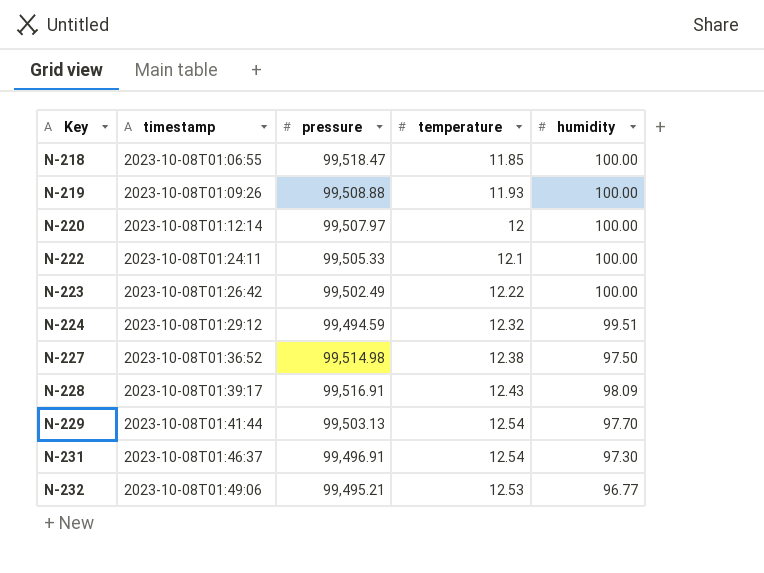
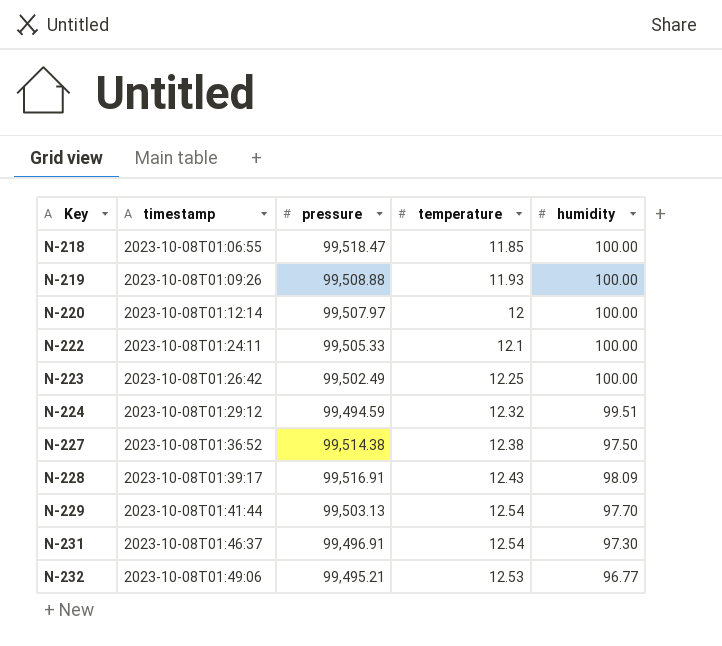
N-223 | temperature: 12.22 -> 12.25
N-227 | pressure: 99,514.98 -> 99,514.38

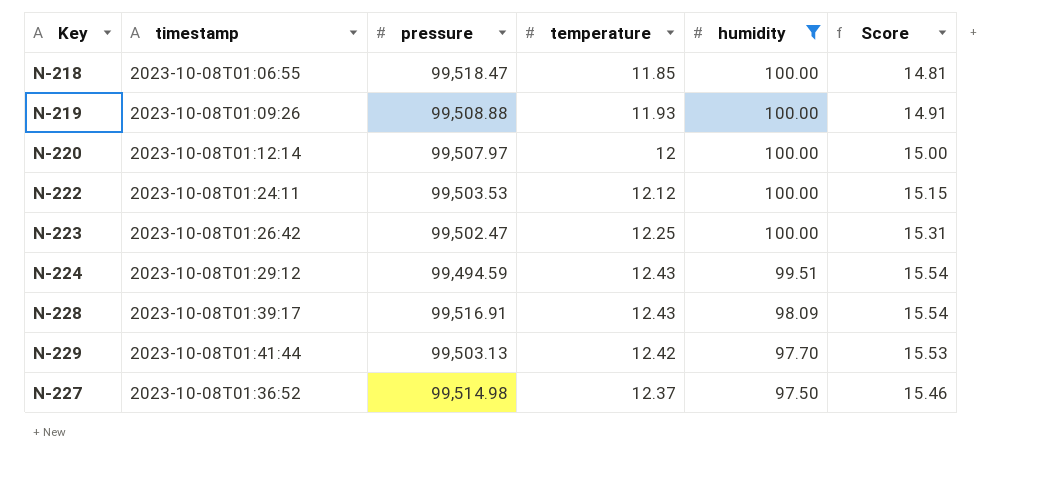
filter: none -> humidity >= 97.50
row order: Key ascending -> humidity descending
column Score | formula: none -> [temperature] * 1.25
N-222 | pressure: 99,505.33 -> 99,503.53
N-222 | temperature: 12.1 -> 12.12
N-223 | pressure: 99,502.49 -> 99,502.47
N-224 | temperature: 12.32 -> 12.43
N-229 | temperature: 12.54 -> 12.42
N-227 | pressure: 99,514.38 -> 99,514.98
N-227 | temperature: 12.38 -> 12.37

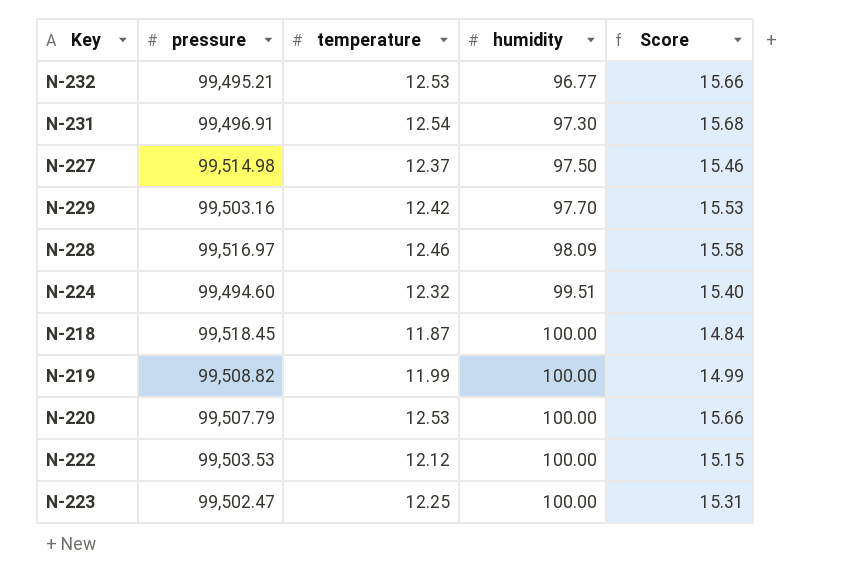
filter: humidity >= 97.50 -> none
row order: humidity descending -> humidity ascending
column timestamp | position: 2 -> none
N-229 | pressure: 99,503.13 -> 99,503.16
N-228 | pressure: 99,516.91 -> 99,516.97
N-228 | temperature: 12.43 -> 12.46
N-228 | Score: 15.54 -> 15.58
N-224 | pressure: 99,494.59 -> 99,494.60
N-224 | temperature: 12.43 -> 12.32
N-224 | Score: 15.54 -> 15.40
N-218 | pressure: 99,518.47 -> 99,518.45
N-218 | temperature: 11.85 -> 11.87
N-218 | Score: 14.81 -> 14.84
N-219 | pressure: 99,508.88 -> 99,508.82
N-219 | temperature: 11.93 -> 11.99
N-219 | Score: 14.91 -> 14.99
N-220 | pressure: 99,507.97 -> 99,507.79
N-220 | temperature: 12 -> 12.53
N-220 | Score: 15.00 -> 15.66

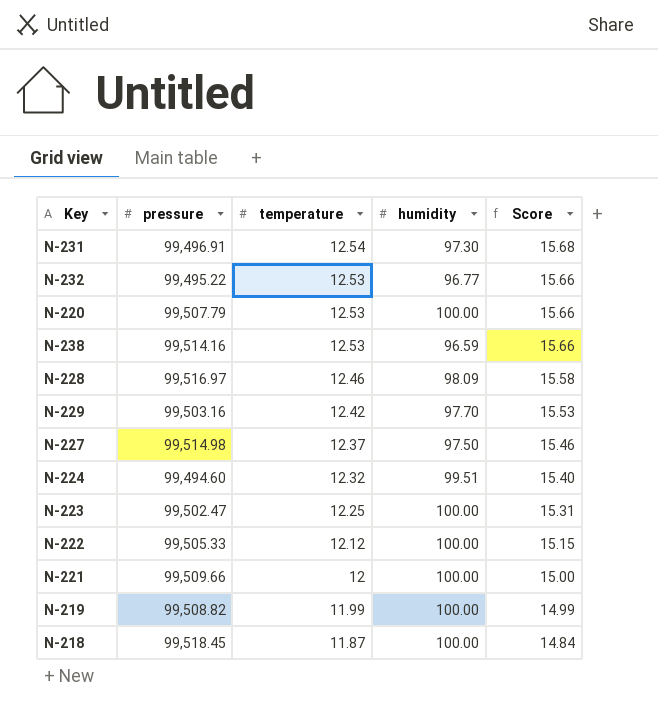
row order: humidity ascending -> temperature descending
N-232 | pressure: 99,495.21 -> 99,495.22
row N-238: none -> 99,514.16 | 12.53 | 96.59 | 15.66
N-222 | pressure: 99,503.53 -> 99,505.33
row N-221: none -> 99,509.66 | 12 | 100.00 | 15.00

